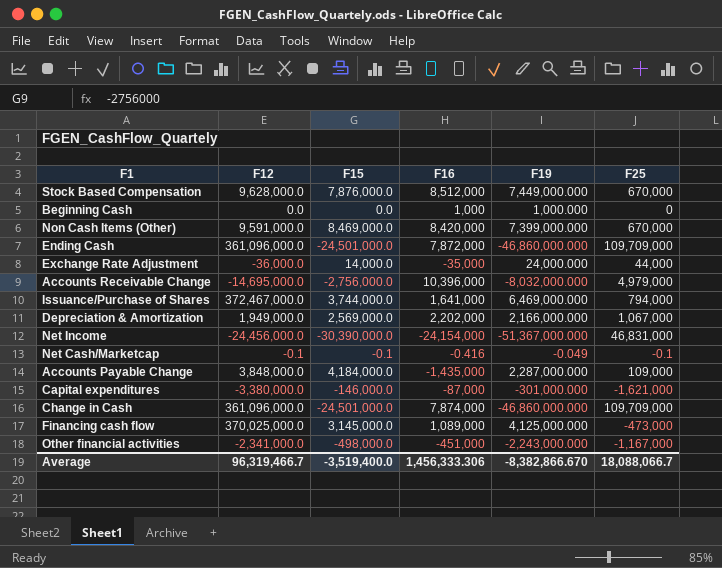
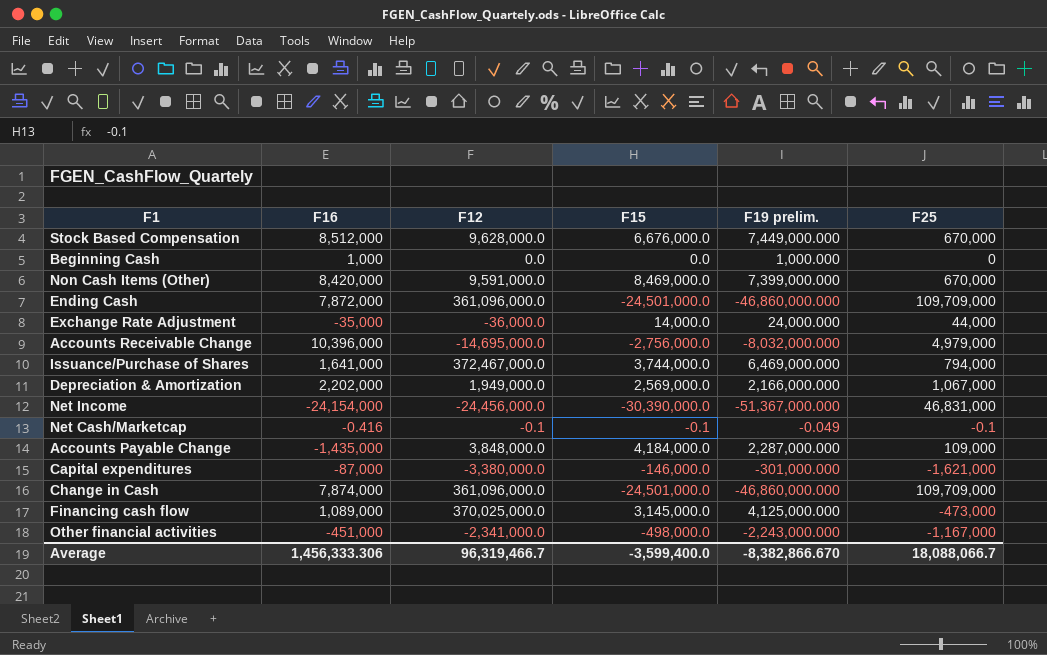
column F16 | position: 4 -> 2
column name: F19 -> F19 prelim.
Stock Based Compensation | F15: 7,876,000.0 -> 6,676,000.0
Average | F15: -3,519,400.0 -> -3,599,400.0

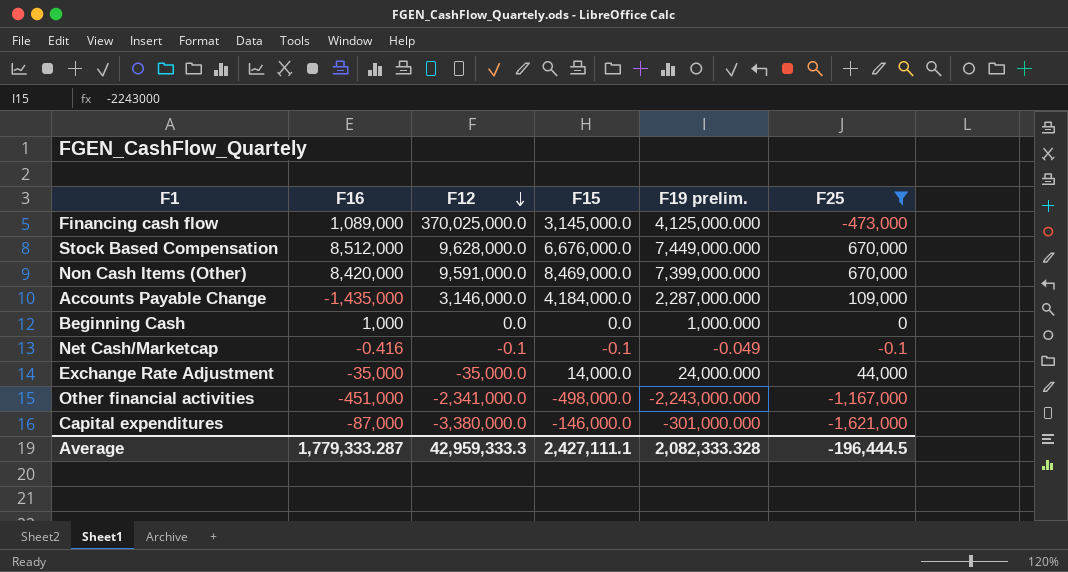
filter: none -> F25 <= 670,000
row order: none -> F12 descending
Accounts Payable Change | F12: 3,848,000.0 -> 3,146,000.0
Exchange Rate Adjustment | F12: -36,000.0 -> -35,000.0
Average | F16: 1,456,333.306 -> 1,779,333.287
Average | F12: 96,319,466.7 -> 42,959,333.3
Average | F15: -3,599,400.0 -> 2,427,111.1
Average | F19 prelim.: -8,382,866.670 -> 2,082,333.328
Average | F25: 18,088,066.7 -> -196,444.5

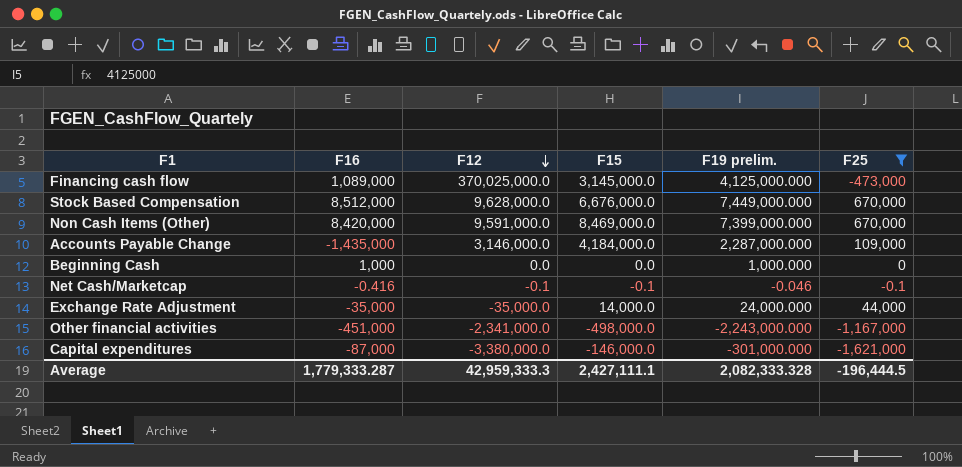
Net Cash/Marketcap | F19 prelim.: -0.049 -> -0.046

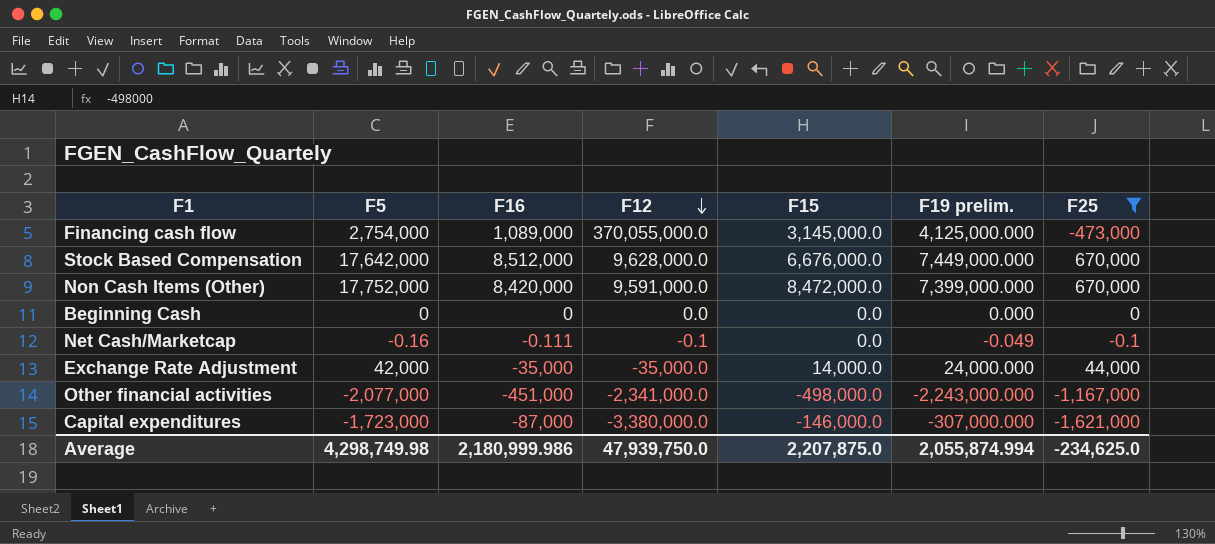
column F5 | position: none -> 2
row Accounts Payable Change: -1,435,000 | 3,146,000.0 | 4,184,000.0 | 2,287,000.000 | 109,000 -> none
Financing cash flow | F12: 370,025,000.0 -> 370,055,000.0
Non Cash Items (Other) | F15: 8,469,000.0 -> 8,472,000.0
Beginning Cash | F16: 1,000 -> 0
Beginning Cash | F19 prelim.: 1,000.000 -> 0.000
Net Cash/Marketcap | F16: -0.416 -> -0.111
Net Cash/Marketcap | F15: -0.1 -> 0.0
Net Cash/Marketcap | F19 prelim.: -0.046 -> -0.049
Capital expenditures | F19 prelim.: -301,000.000 -> -307,000.000
Average | F16: 1,779,333.287 -> 2,180,999.986
Average | F12: 42,959,333.3 -> 47,939,750.0
Average | F15: 2,427,111.1 -> 2,207,875.0
Average | F19 prelim.: 2,082,333.328 -> 2,055,874.994
Average | F25: -196,444.5 -> -234,625.0

